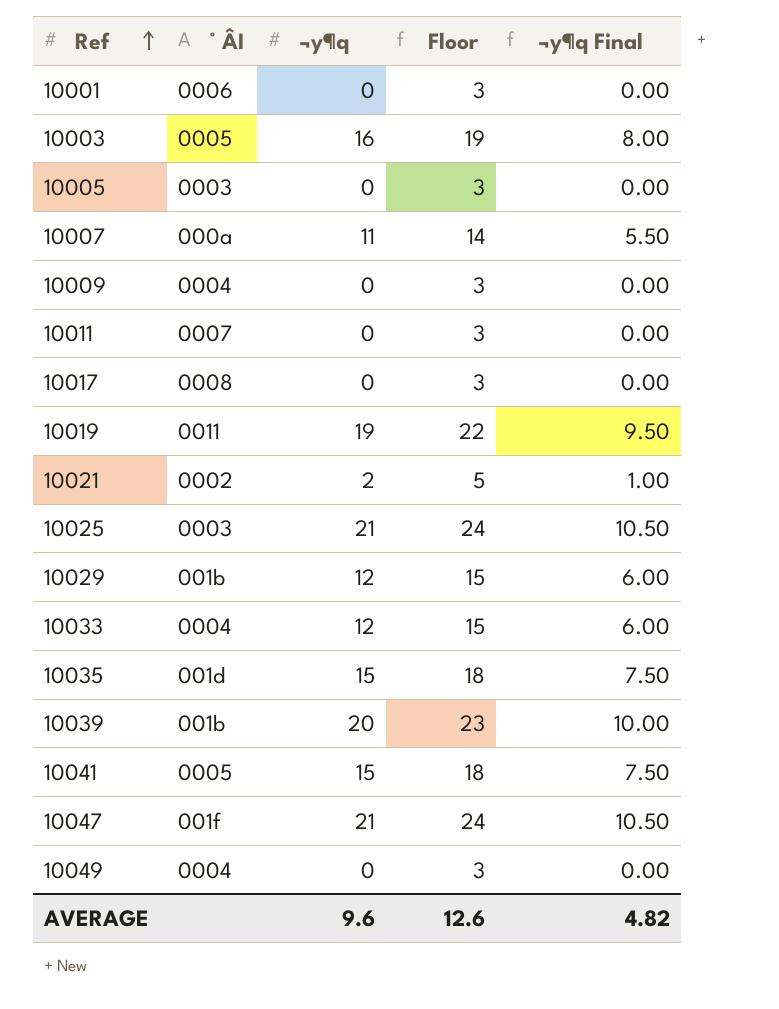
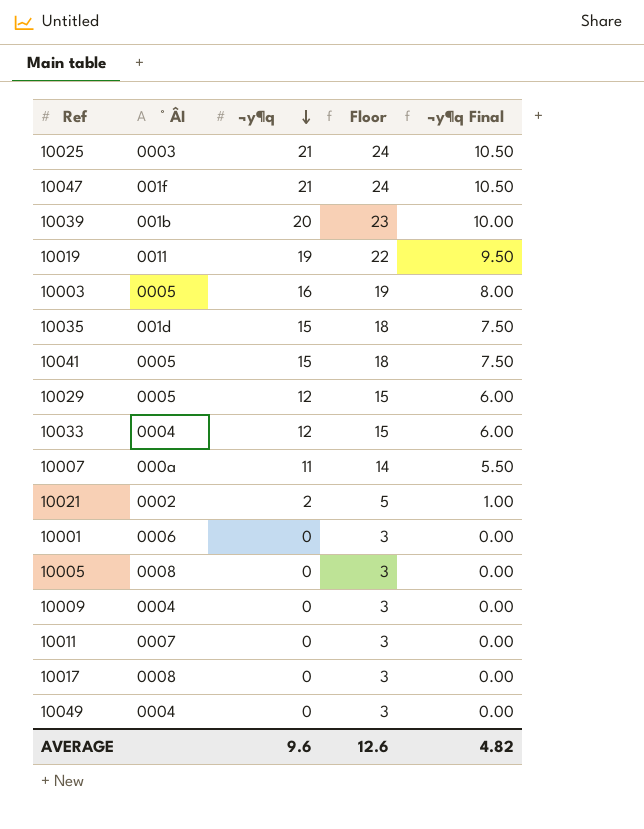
row order: Ref ascending -> ¬y¶q descending
10029 | ° ÂI: 001b -> 0005
10005 | ° ÂI: 0003 -> 0008

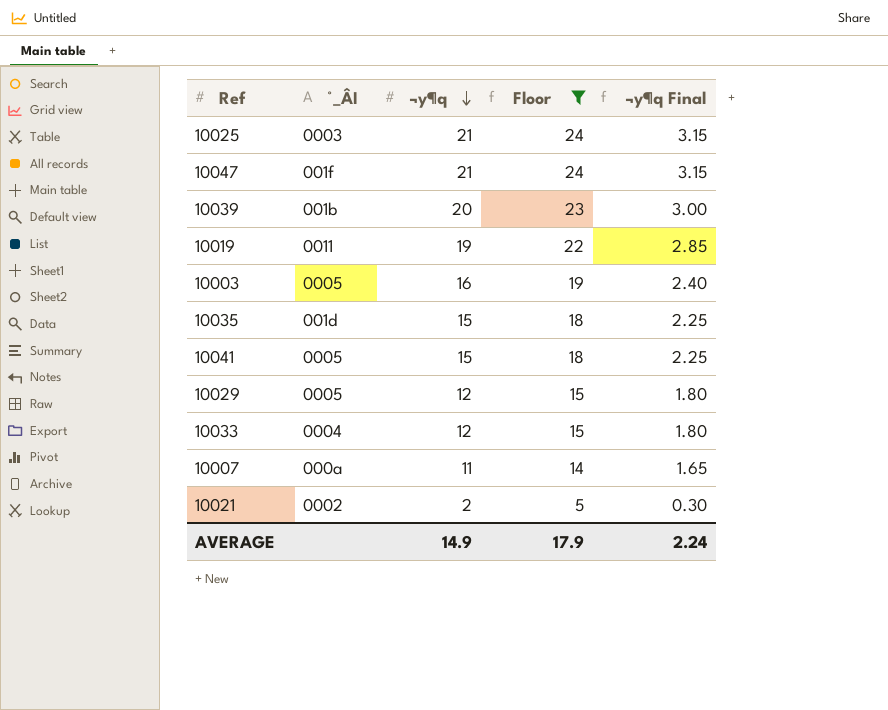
filter: none -> Floor != 3
column name: ° ÂI -> °_ÂI
column ¬y¶q Final | formula: [¬y¶q] * 0.5 -> [¬y¶q] * 0.15
AVERAGE | ¬y¶q: 9.6 -> 14.9
AVERAGE | Floor: 12.6 -> 17.9
AVERAGE | ¬y¶q Final: 4.82 -> 2.24

